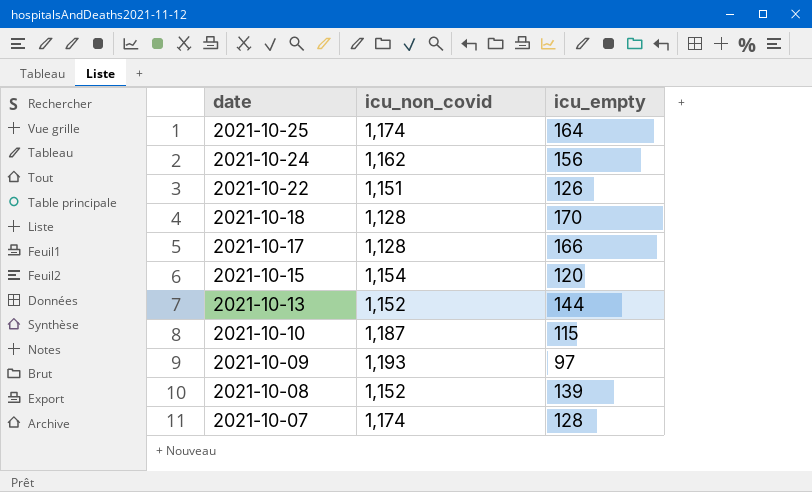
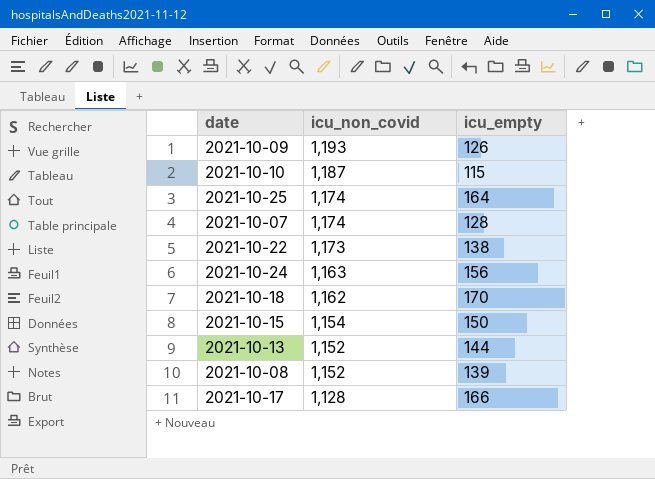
row order: date descending -> icu_non_covid descending
2021-10-09 | icu_empty: 97 -> 126
2021-10-22 | icu_non_covid: 1,151 -> 1,173
2021-10-22 | icu_empty: 126 -> 138
2021-10-24 | icu_non_covid: 1,162 -> 1,163
2021-10-18 | icu_non_covid: 1,128 -> 1,162
2021-10-15 | icu_empty: 120 -> 150

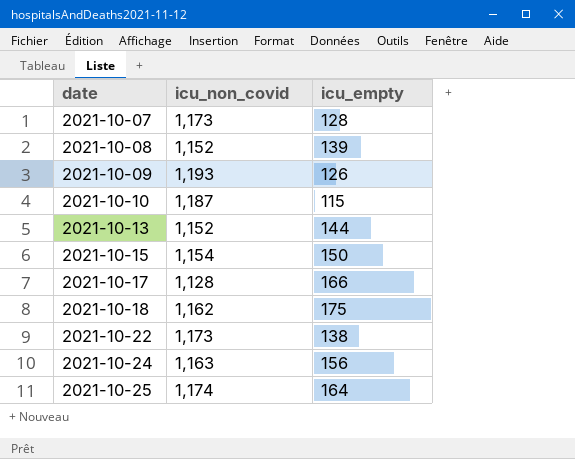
row order: icu_non_covid descending -> date ascending
2021-10-07 | icu_non_covid: 1,174 -> 1,173
2021-10-18 | icu_empty: 170 -> 175

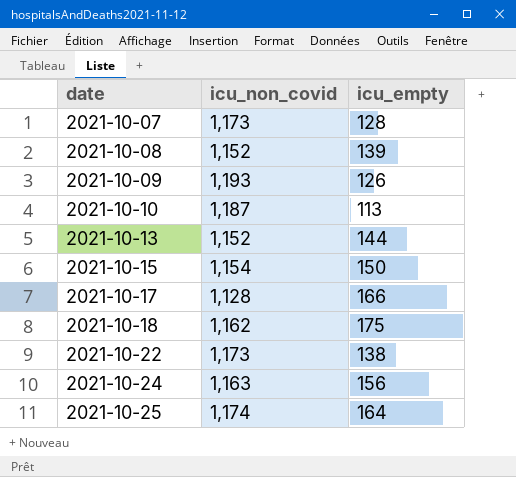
2021-10-10 | icu_empty: 115 -> 113

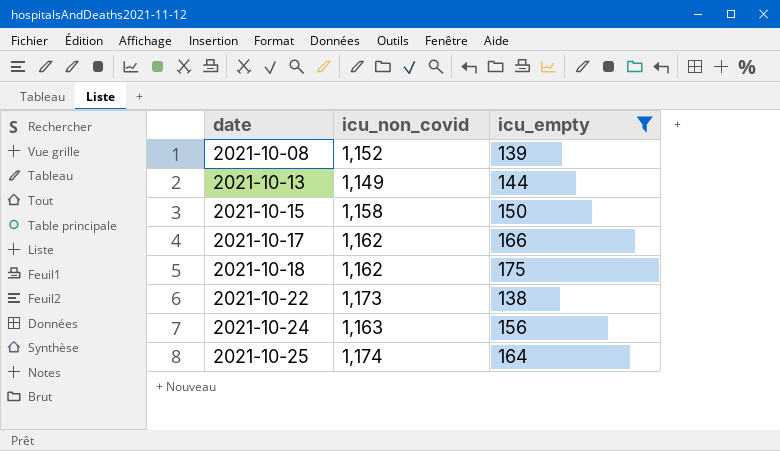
filter: none -> icu_empty >= 138
2021-10-13 | icu_non_covid: 1,152 -> 1,149
2021-10-15 | icu_non_covid: 1,154 -> 1,158
2021-10-17 | icu_non_covid: 1,128 -> 1,162

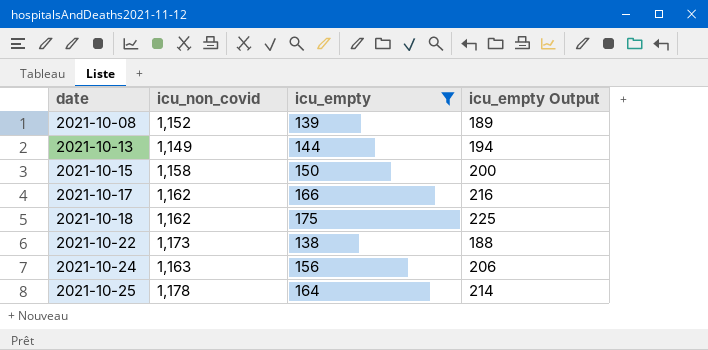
column icu_empty Output | formula: none -> [icu_empty] + 50
2021-10-25 | icu_non_covid: 1,174 -> 1,178

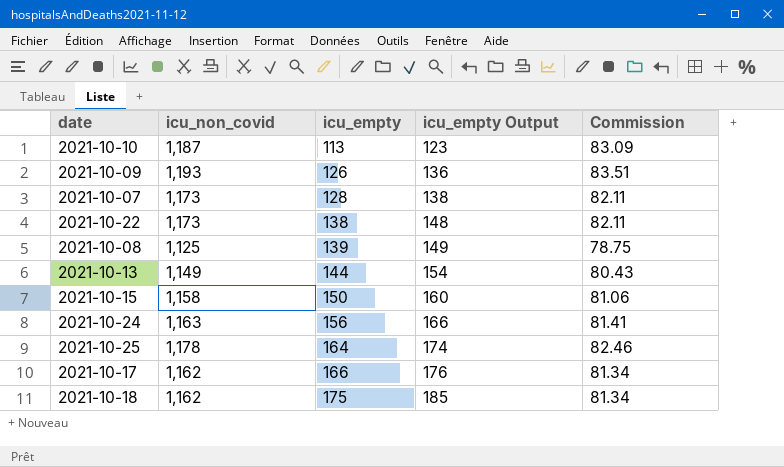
filter: icu_empty >= 138 -> none
row order: date ascending -> icu_empty ascending
column icu_empty Output | formula: [icu_empty] + 50 -> [icu_empty] + 10
column Commission | formula: none -> [icu_non_covid] * 0.07
2021-10-08 | icu_non_covid: 1,152 -> 1,125

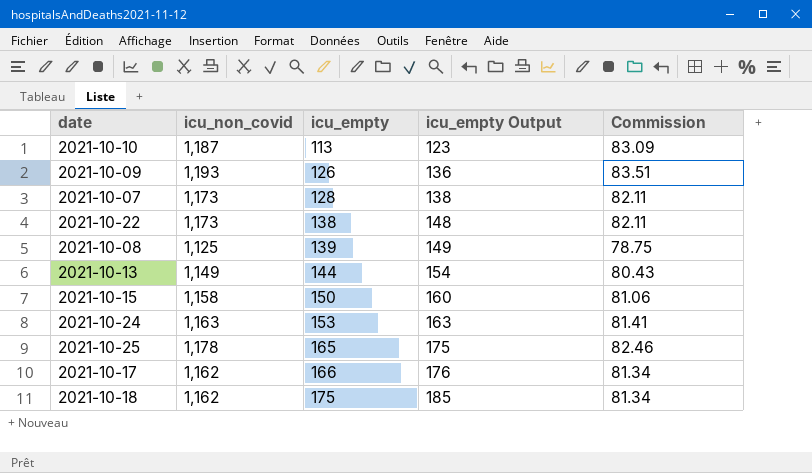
2021-10-24 | icu_empty: 156 -> 153
2021-10-24 | icu_empty Output: 166 -> 163
2021-10-25 | icu_empty: 164 -> 165
2021-10-25 | icu_empty Output: 174 -> 175

